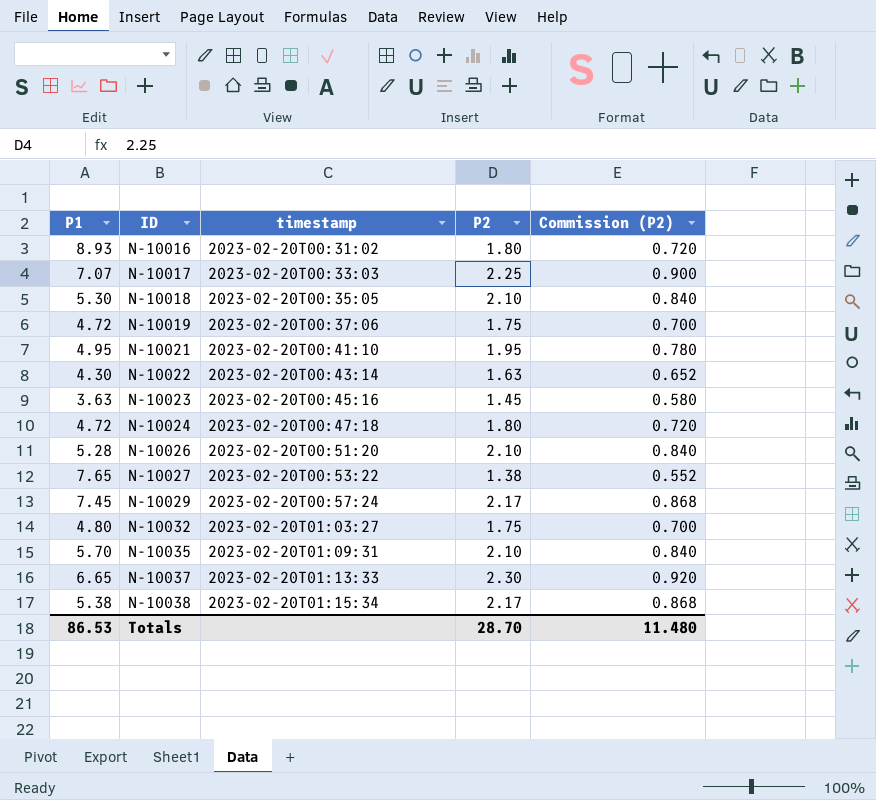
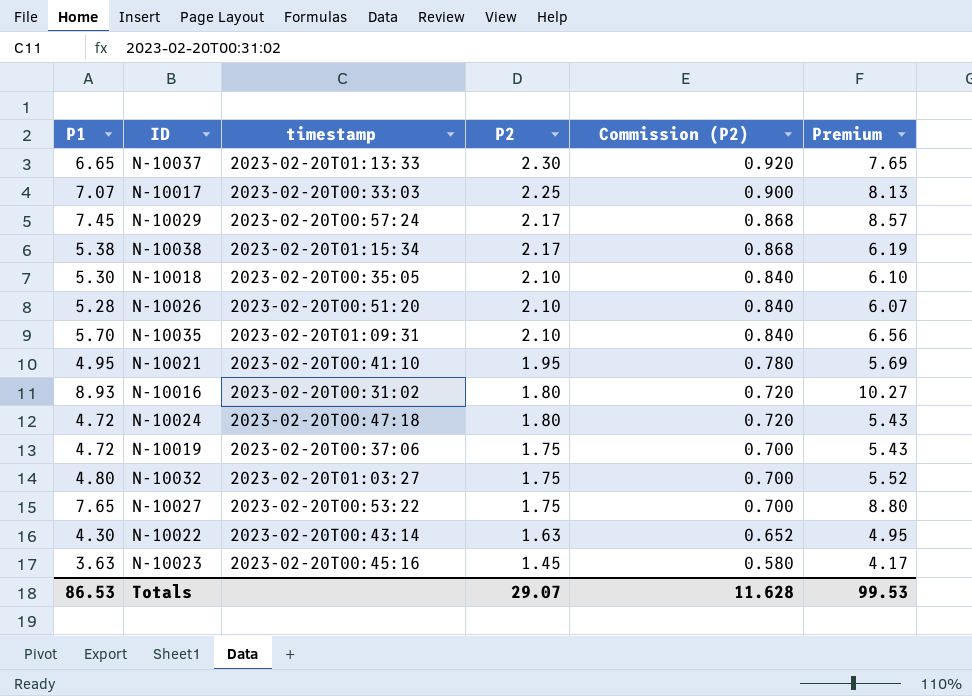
row order: ID ascending -> P2 descending
column Premium | formula: none -> [P1] * 1.15
N-10027 | P2: 1.38 -> 1.75
N-10027 | Commission (P2): 0.552 -> 0.700
Totals | P2: 28.70 -> 29.07
Totals | Commission (P2): 11.480 -> 11.628

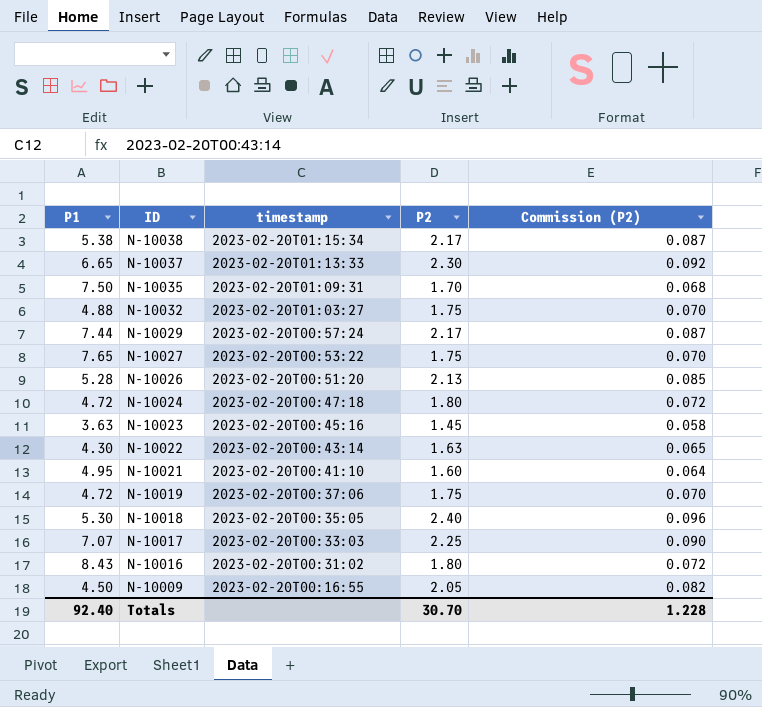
row order: P2 descending -> ID descending
column Premium | formula: [P1] * 1.15 -> none
column Commission (P2) | formula: [P2] * 0.4 -> [P2] * 0.04
N-10035 | P1: 5.70 -> 7.50
N-10035 | P2: 2.10 -> 1.70
N-10032 | P1: 4.80 -> 4.88
N-10029 | P1: 7.45 -> 7.44
N-10026 | P2: 2.10 -> 2.13
N-10021 | P2: 1.95 -> 1.60
N-10018 | P2: 2.10 -> 2.40
N-10016 | P1: 8.93 -> 8.43
row N-10009: none -> 4.50 | 2023-02-20T00:16:55 | 2.05 | 0.082
Totals | P1: 86.53 -> 92.40
Totals | P2: 29.07 -> 30.70
Totals | Commission (P2): 11.628 -> 1.228

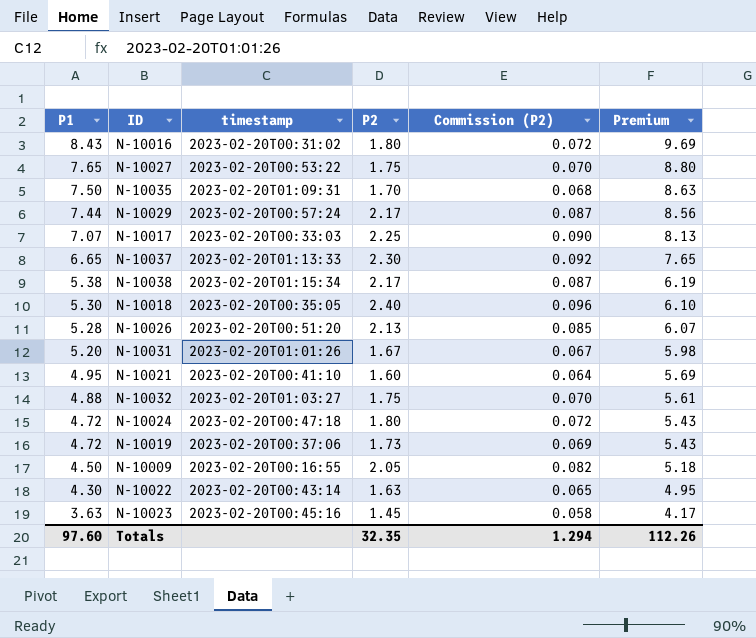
row order: ID descending -> P1 descending
column Premium | formula: none -> [P1] * 1.15
row N-10031: none -> 5.20 | 2023-02-20T01:01:26 | 1.67 | 0.067 | 5.98
N-10019 | P2: 1.75 -> 1.73
N-10019 | Commission (P2): 0.070 -> 0.069
Totals | P1: 92.40 -> 97.60
Totals | P2: 30.70 -> 32.35
Totals | Commission (P2): 1.228 -> 1.294

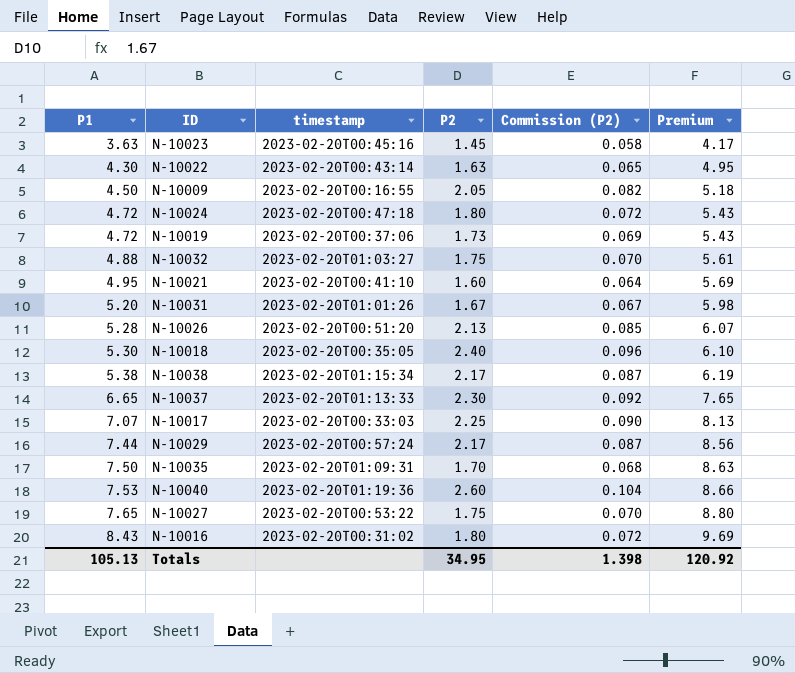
row order: P1 descending -> P1 ascending
row N-10040: none -> 7.53 | 2023-02-20T01:19:36 | 2.60 | 0.104 | 8.66
Totals | P1: 97.60 -> 105.13
Totals | P2: 32.35 -> 34.95
Totals | Commission (P2): 1.294 -> 1.398
Totals | Premium: 112.26 -> 120.92

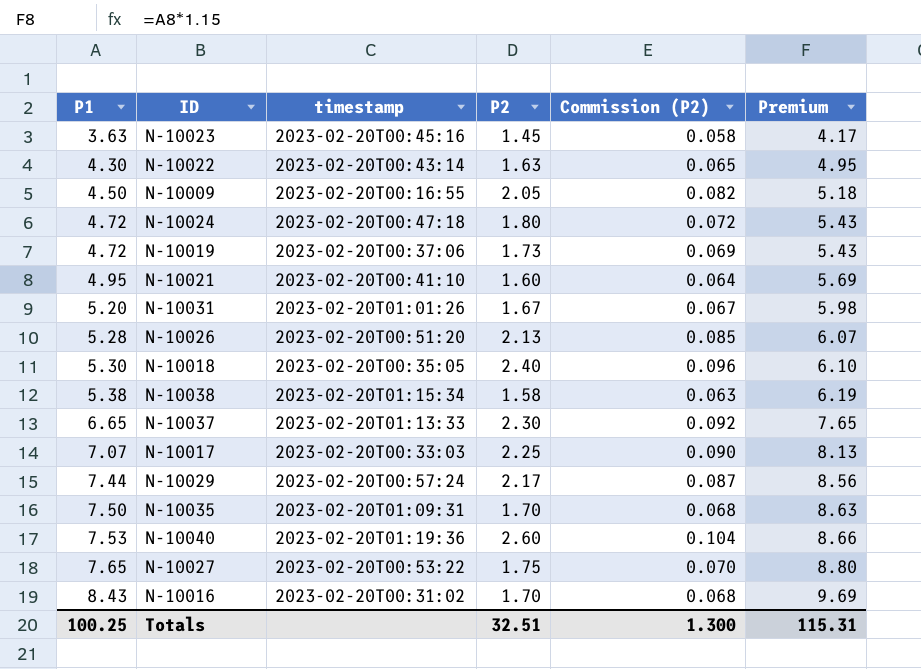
row N-10032: 4.88 | 2023-02-20T01:03:27 | 1.75 | 0.070 | 5.61 -> none
N-10038 | P2: 2.17 -> 1.58
N-10038 | Commission (P2): 0.087 -> 0.063
N-10016 | P2: 1.80 -> 1.70
N-10016 | Commission (P2): 0.072 -> 0.068
Totals | P1: 105.13 -> 100.25
Totals | P2: 34.95 -> 32.51
Totals | Commission (P2): 1.398 -> 1.300
Totals | Premium: 120.92 -> 115.31

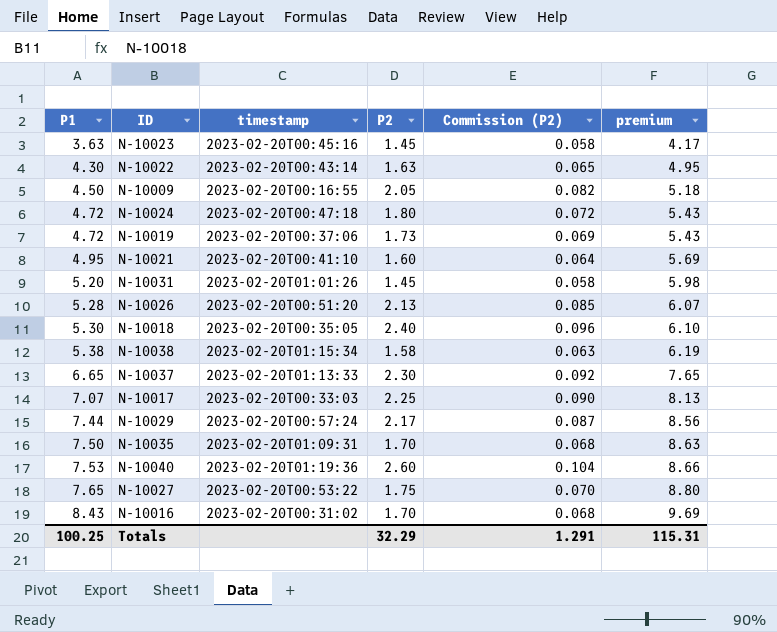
column name: Premium -> premium
N-10031 | P2: 1.67 -> 1.45
N-10031 | Commission (P2): 0.067 -> 0.058
Totals | P2: 32.51 -> 32.29
Totals | Commission (P2): 1.300 -> 1.291

